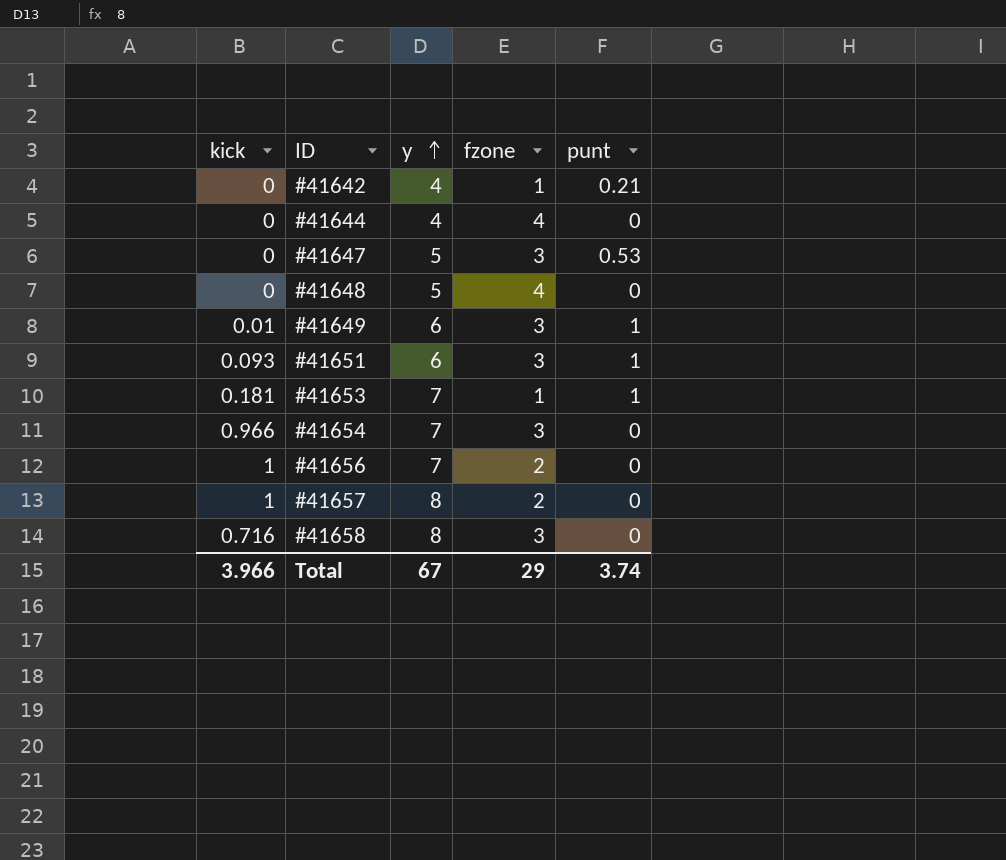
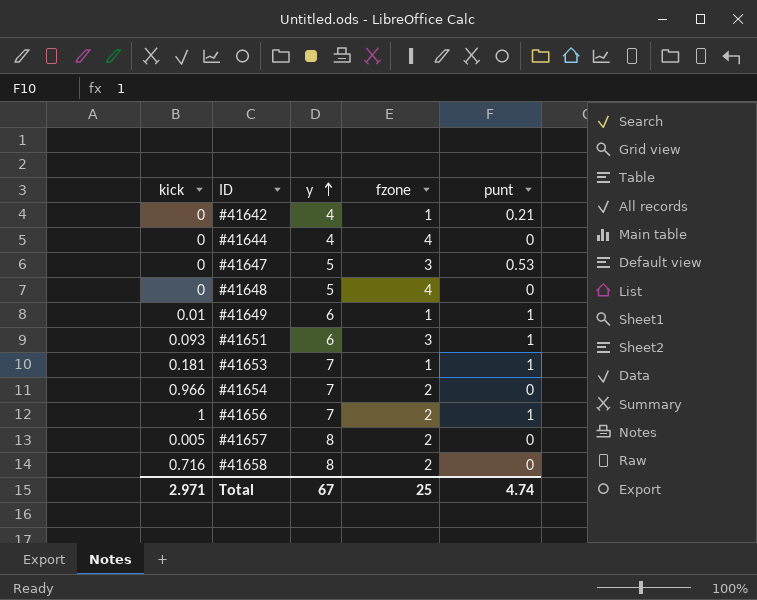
#41649 | fzone: 3 -> 1
#41654 | fzone: 3 -> 2
#41656 | punt: 0 -> 1
#41657 | kick: 1 -> 0.005
#41658 | fzone: 3 -> 2
Total | kick: 3.966 -> 2.971
Total | fzone: 29 -> 25
Total | punt: 3.74 -> 4.74

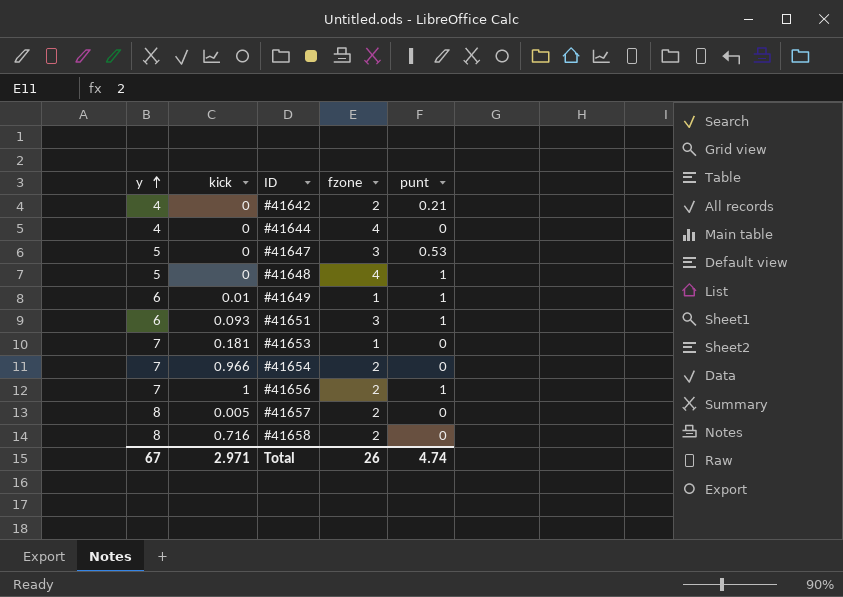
column y | position: 3 -> 1
#41642 | fzone: 1 -> 2
#41648 | punt: 0 -> 1
#41653 | punt: 1 -> 0
Total | fzone: 25 -> 26

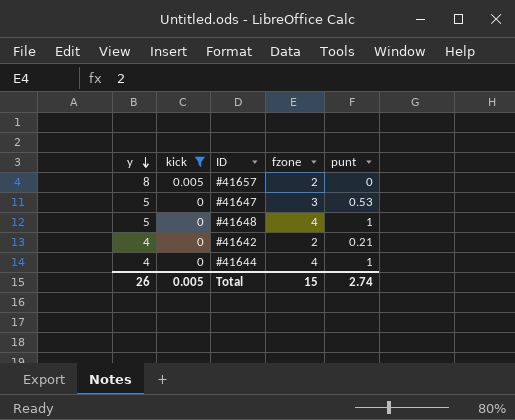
filter: none -> kick <= 0.005
row order: y ascending -> y descending
#41644 | punt: 0 -> 1
Total | y: 67 -> 26
Total | kick: 2.971 -> 0.005
Total | fzone: 26 -> 15
Total | punt: 4.74 -> 2.74

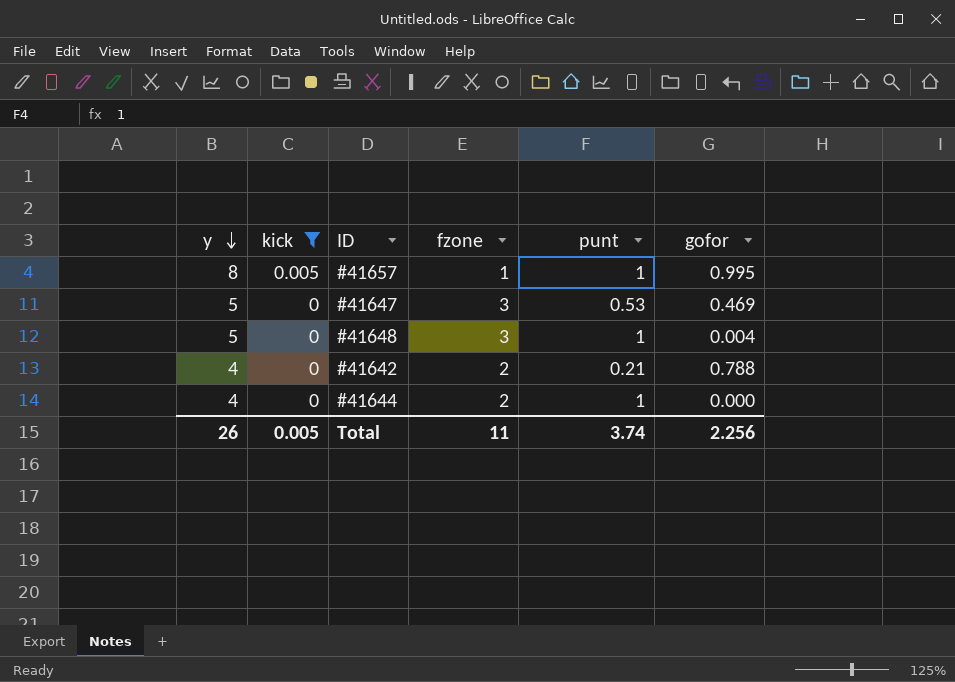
column gofor | position: none -> 6
#41657 | fzone: 2 -> 1
#41657 | punt: 0 -> 1
#41648 | fzone: 4 -> 3
#41644 | fzone: 4 -> 2
Total | fzone: 15 -> 11
Total | punt: 2.74 -> 3.74

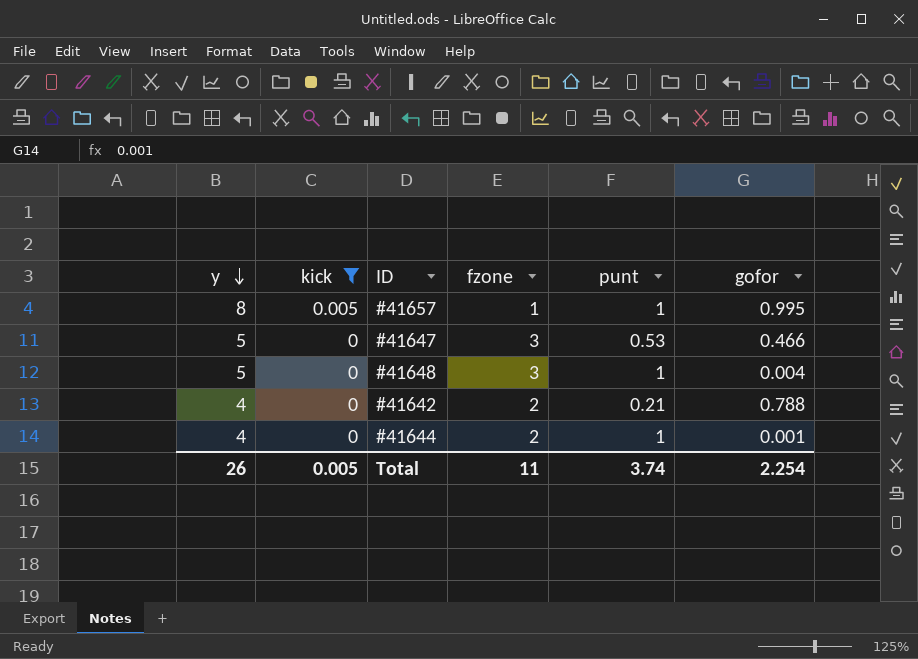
#41647 | gofor: 0.469 -> 0.466
#41644 | gofor: 0.000 -> 0.001
Total | gofor: 2.256 -> 2.254

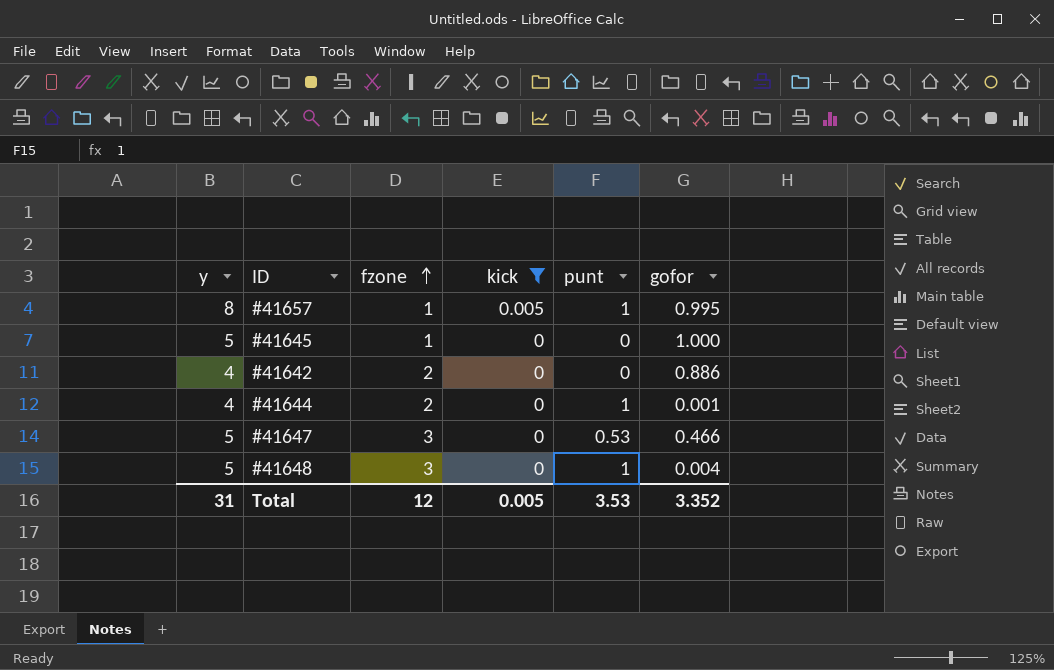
row order: y descending -> fzone ascending
column kick | position: 2 -> 4
row #41645: none -> 5 | 1 | 0 | 0 | 1.000
#41642 | punt: 0.21 -> 0
#41642 | gofor: 0.788 -> 0.886
Total | y: 26 -> 31
Total | fzone: 11 -> 12
Total | punt: 3.74 -> 3.53
Total | gofor: 2.254 -> 3.352

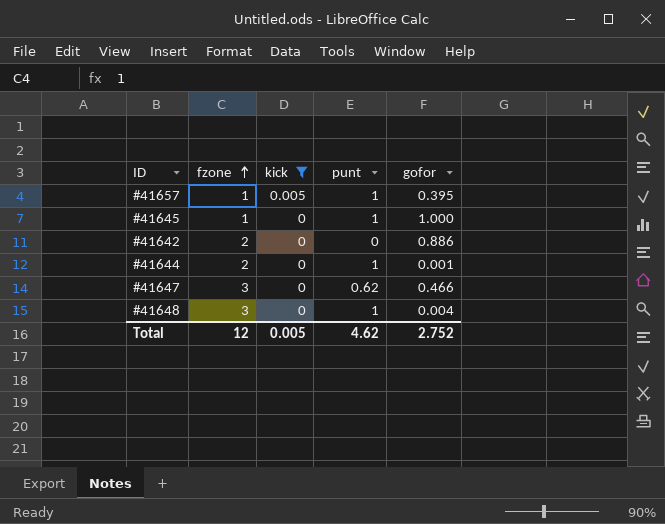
column y | position: 1 -> none
#41657 | gofor: 0.995 -> 0.395
#41645 | punt: 0 -> 1
#41647 | punt: 0.53 -> 0.62
Total | punt: 3.53 -> 4.62
Total | gofor: 3.352 -> 2.752

